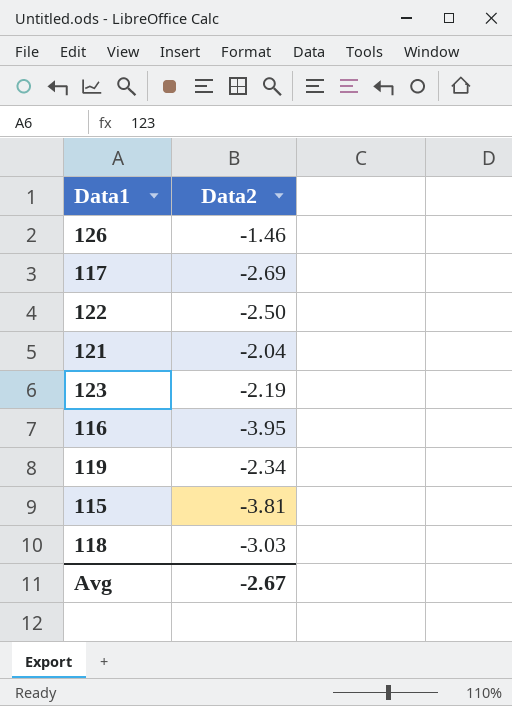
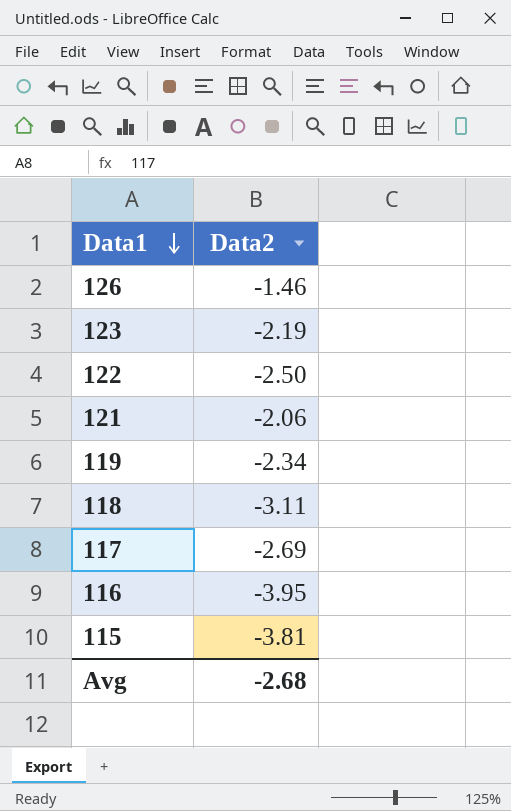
row order: none -> Data1 descending
121 | Data2: -2.04 -> -2.06
118 | Data2: -3.03 -> -3.11
Avg | Data2: -2.67 -> -2.68

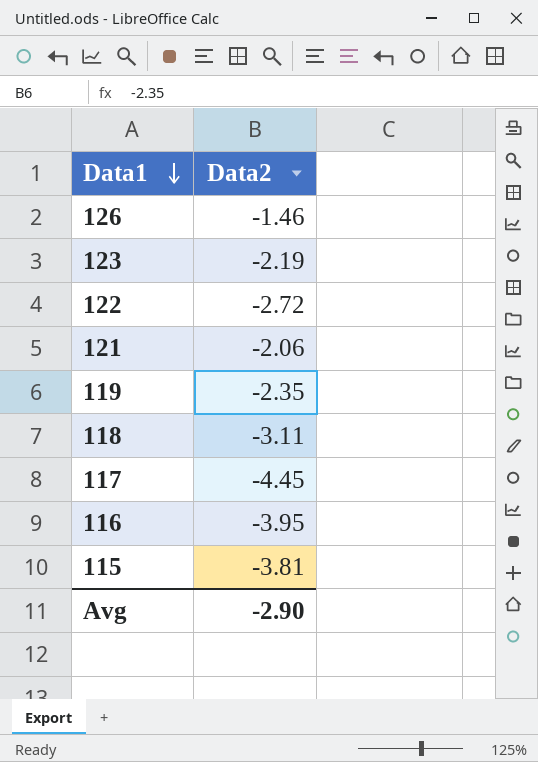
122 | Data2: -2.50 -> -2.72
119 | Data2: -2.34 -> -2.35
117 | Data2: -2.69 -> -4.45
Avg | Data2: -2.68 -> -2.90

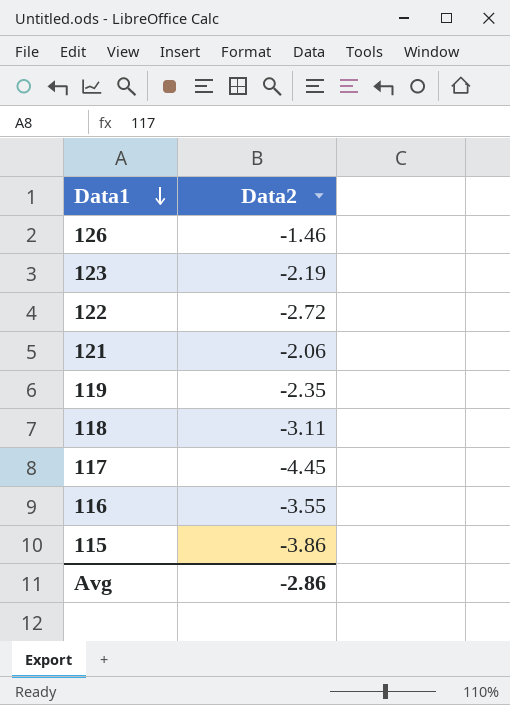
116 | Data2: -3.95 -> -3.55
115 | Data2: -3.81 -> -3.86
Avg | Data2: -2.90 -> -2.86

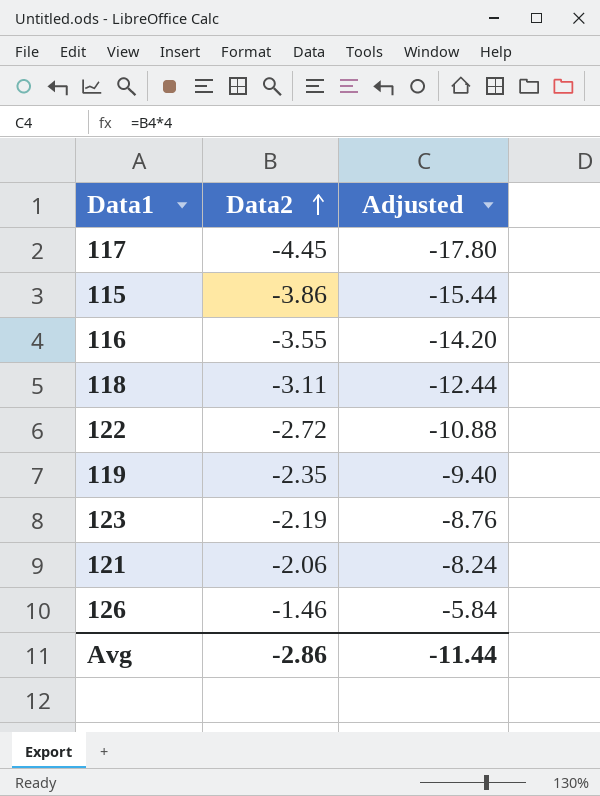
row order: Data1 descending -> Data2 ascending
column Adjusted | formula: none -> [Data2] * 4

